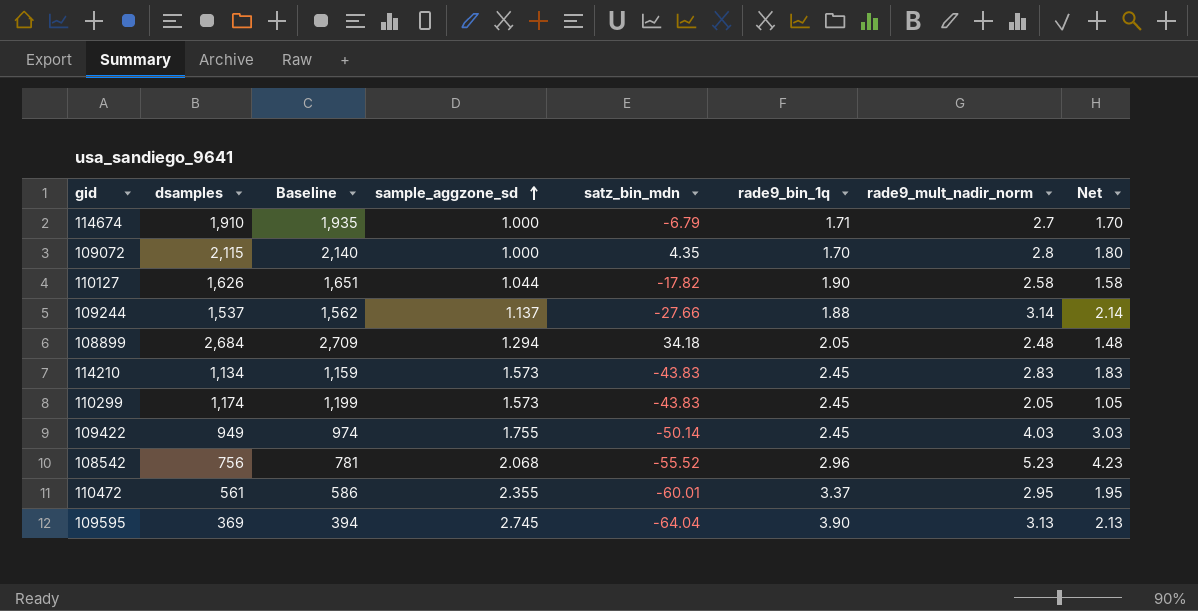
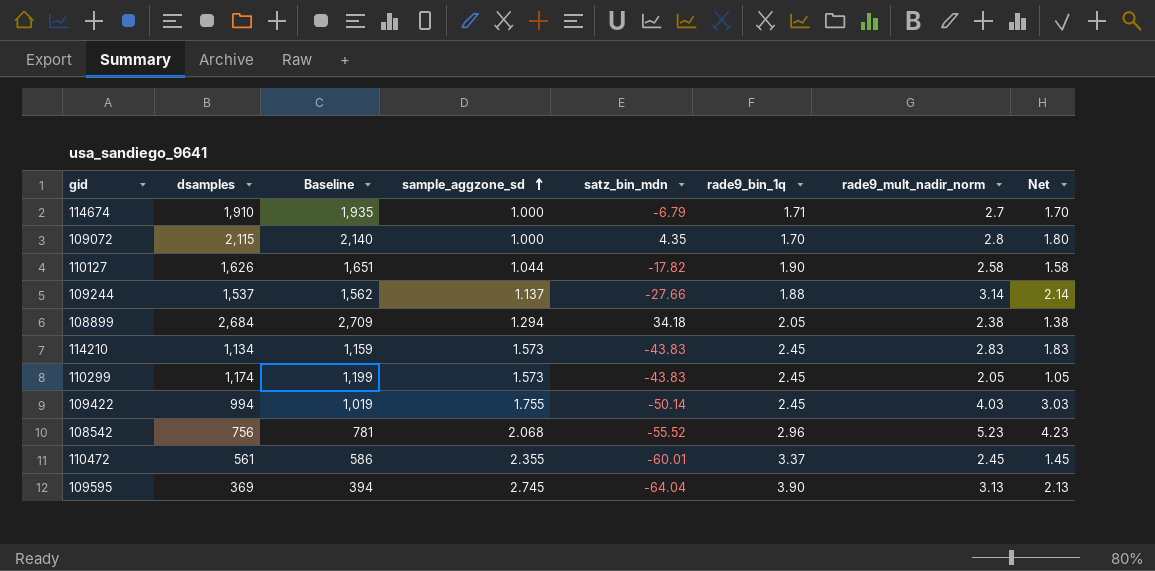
108899 | rade9_mult_nadir_norm: 2.48 -> 2.38
108899 | Net: 1.48 -> 1.38
109422 | dsamples: 949 -> 994
109422 | Baseline: 974 -> 1,019
110472 | rade9_mult_nadir_norm: 2.95 -> 2.45
110472 | Net: 1.95 -> 1.45

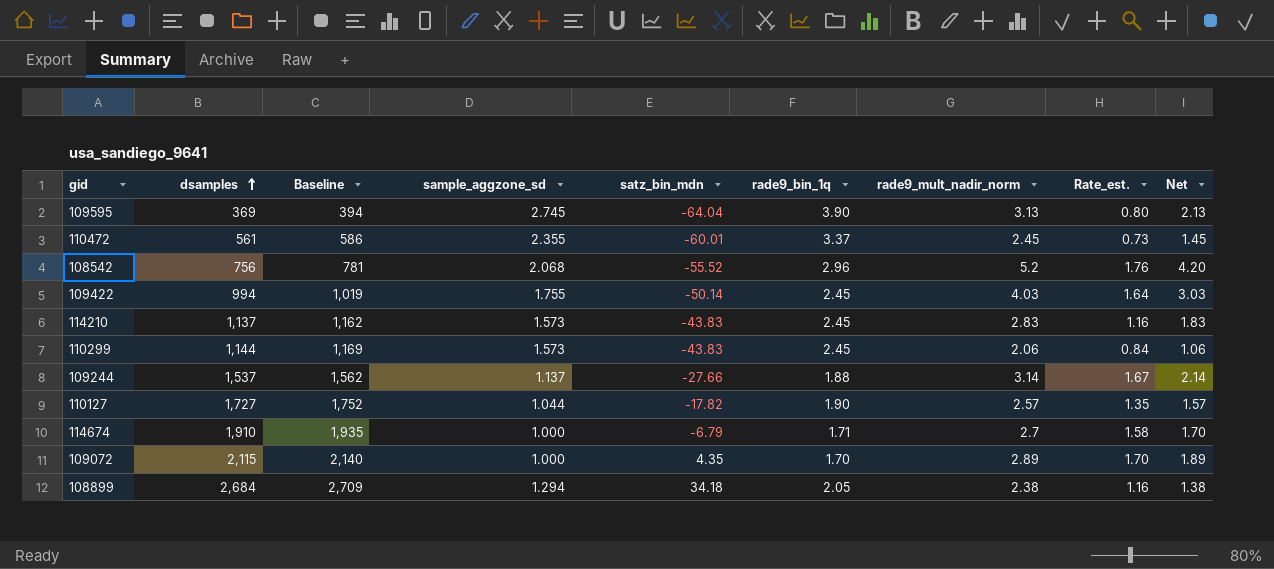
row order: sample_aggzone_sd ascending -> dsamples ascending
column Rate_est. | formula: none -> [rade9_mult_nadir_norm] / [rade9_bin_1q]
108542 | rade9_mult_nadir_norm: 5.23 -> 5.2
108542 | Net: 4.23 -> 4.20
114210 | dsamples: 1,134 -> 1,137
114210 | Baseline: 1,159 -> 1,162
110299 | dsamples: 1,174 -> 1,144
110299 | Baseline: 1,199 -> 1,169
110299 | rade9_mult_nadir_norm: 2.05 -> 2.06
110299 | Net: 1.05 -> 1.06
110127 | dsamples: 1,626 -> 1,727
110127 | Baseline: 1,651 -> 1,752
110127 | rade9_mult_nadir_norm: 2.58 -> 2.57
110127 | Net: 1.58 -> 1.57
109072 | rade9_mult_nadir_norm: 2.8 -> 2.89
109072 | Net: 1.80 -> 1.89

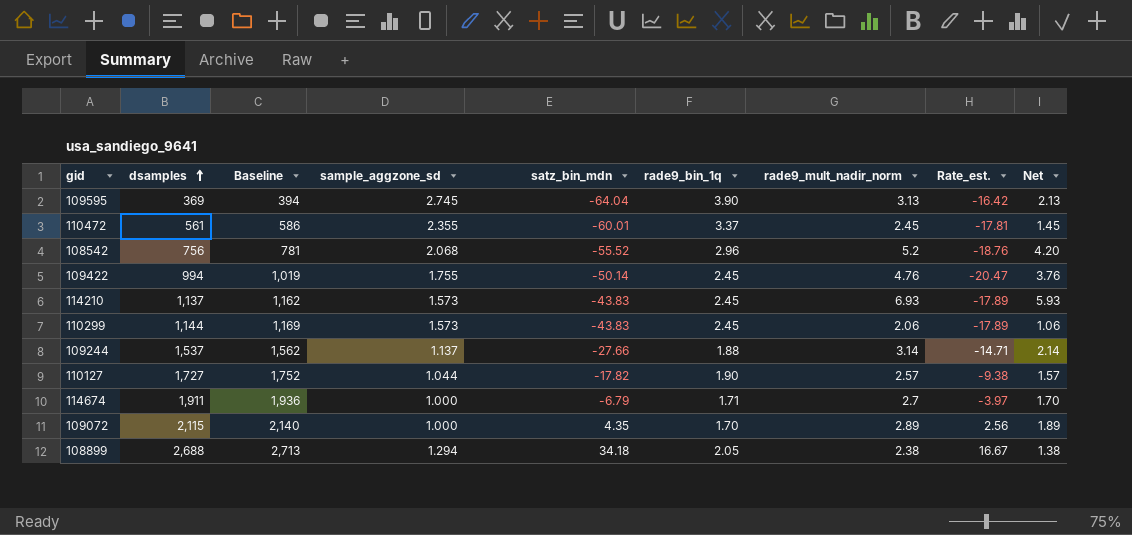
column Rate_est. | formula: [rade9_mult_nadir_norm] / [rade9_bin_1q] -> [satz_bin_mdn] / [rade9_bin_1q]
109422 | rade9_mult_nadir_norm: 4.03 -> 4.76
109422 | Net: 3.03 -> 3.76
114210 | rade9_mult_nadir_norm: 2.83 -> 6.93
114210 | Net: 1.83 -> 5.93
114674 | dsamples: 1,910 -> 1,911
114674 | Baseline: 1,935 -> 1,936
108899 | dsamples: 2,684 -> 2,688
108899 | Baseline: 2,709 -> 2,713

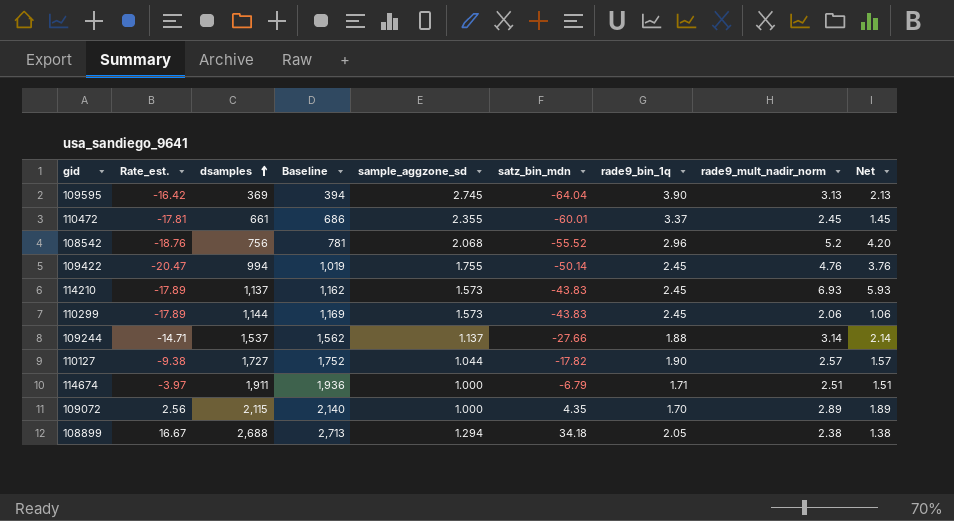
column Rate_est. | position: 8 -> 2
110472 | dsamples: 561 -> 661
110472 | Baseline: 586 -> 686
114674 | rade9_mult_nadir_norm: 2.7 -> 2.51
114674 | Net: 1.70 -> 1.51

